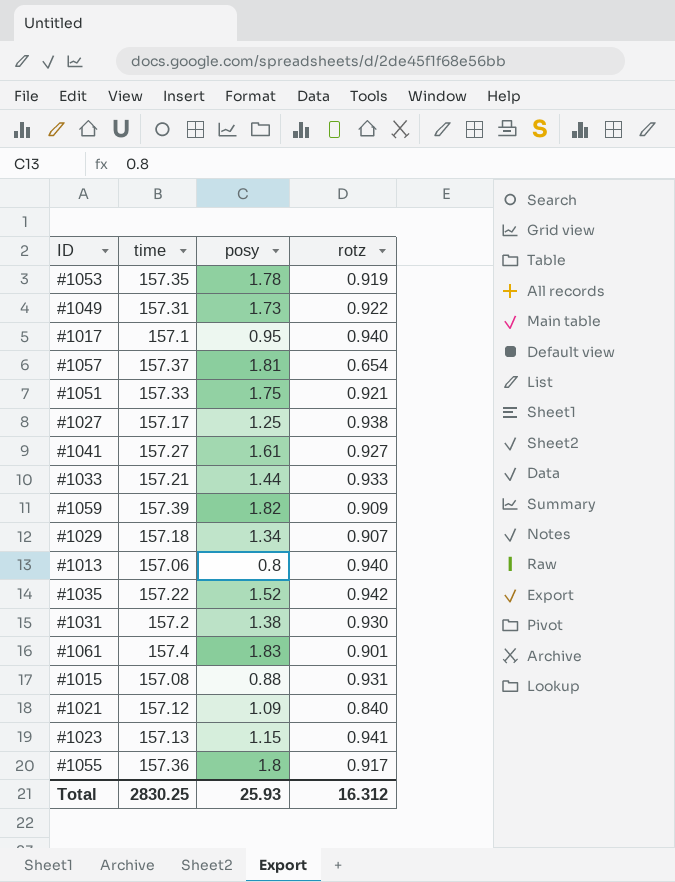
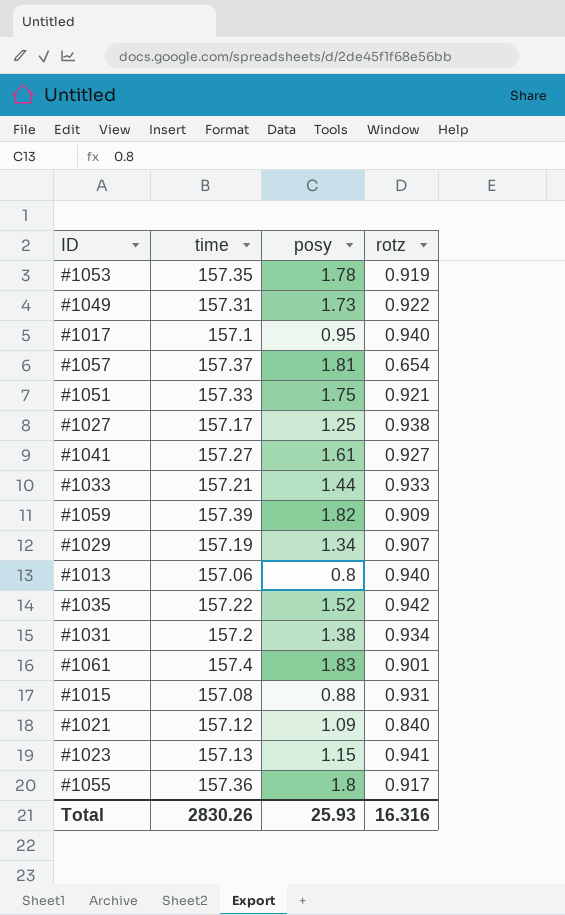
#1029 | time: 157.18 -> 157.19
#1031 | rotz: 0.930 -> 0.934
Total | time: 2830.25 -> 2830.26
Total | rotz: 16.312 -> 16.316

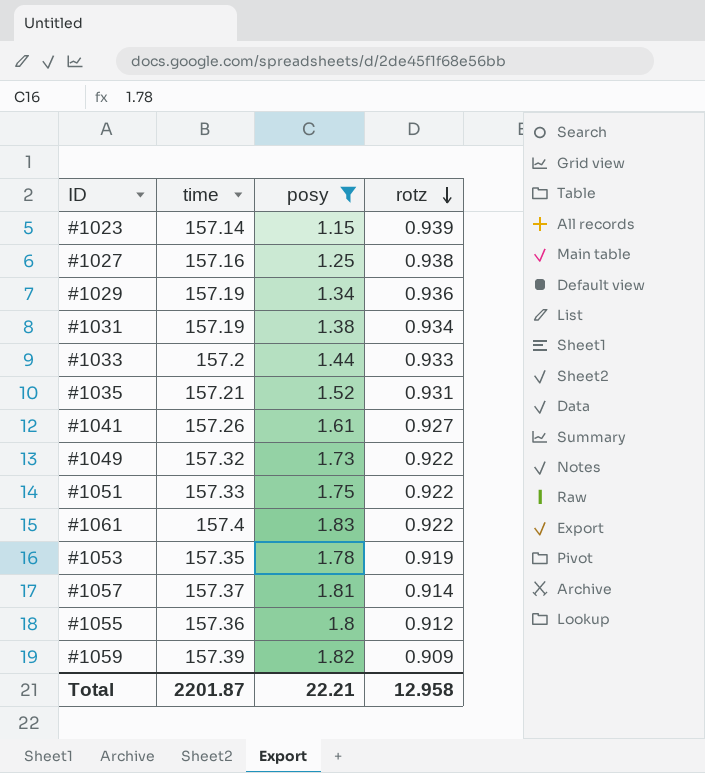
filter: none -> posy >= 1.15
row order: none -> rotz descending
#1023 | time: 157.13 -> 157.14
#1023 | rotz: 0.941 -> 0.939
#1027 | time: 157.17 -> 157.16
#1029 | rotz: 0.907 -> 0.936
#1031 | time: 157.2 -> 157.19
#1033 | time: 157.21 -> 157.2
#1035 | time: 157.22 -> 157.21
#1035 | rotz: 0.942 -> 0.931
#1041 | time: 157.27 -> 157.26
#1049 | time: 157.31 -> 157.32
#1051 | rotz: 0.921 -> 0.922
#1061 | rotz: 0.901 -> 0.922
#1057 | rotz: 0.654 -> 0.914
#1055 | rotz: 0.917 -> 0.912
Total | time: 2830.26 -> 2201.87
Total | posy: 25.93 -> 22.21
Total | rotz: 16.316 -> 12.958

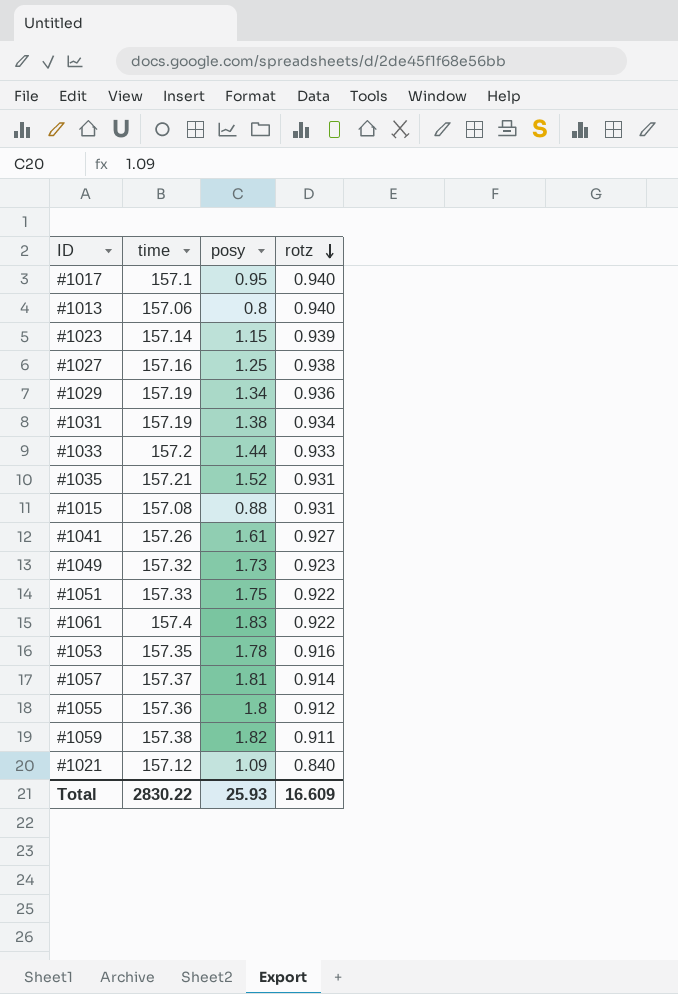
filter: posy >= 1.15 -> none
#1049 | rotz: 0.922 -> 0.923
#1053 | rotz: 0.919 -> 0.916
#1059 | time: 157.39 -> 157.38
#1059 | rotz: 0.909 -> 0.911
Total | time: 2201.87 -> 2830.22
Total | posy: 22.21 -> 25.93
Total | rotz: 12.958 -> 16.609

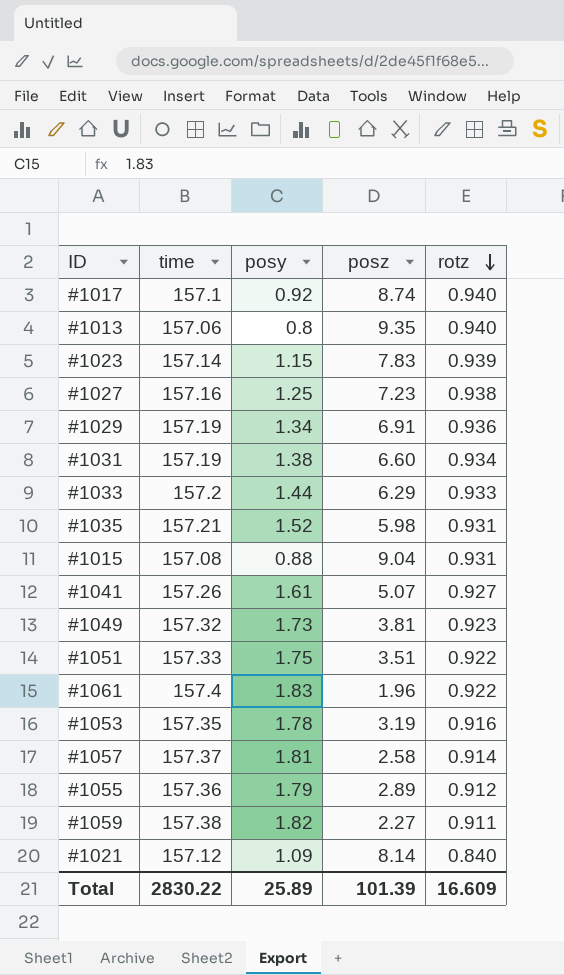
column posz | position: none -> 4
#1017 | posy: 0.95 -> 0.92
#1055 | posy: 1.8 -> 1.79
Total | posy: 25.93 -> 25.89

